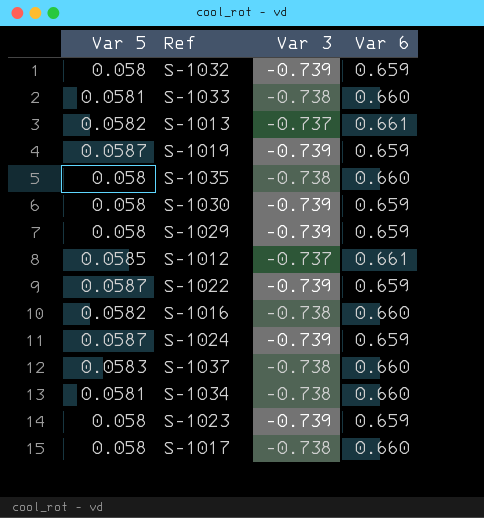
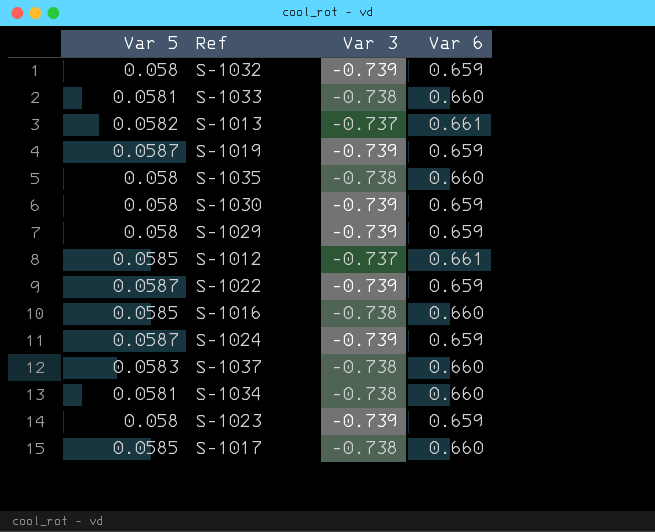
S-1016 | Var 5: 0.0582 -> 0.0585
S-1017 | Var 5: 0.058 -> 0.0585

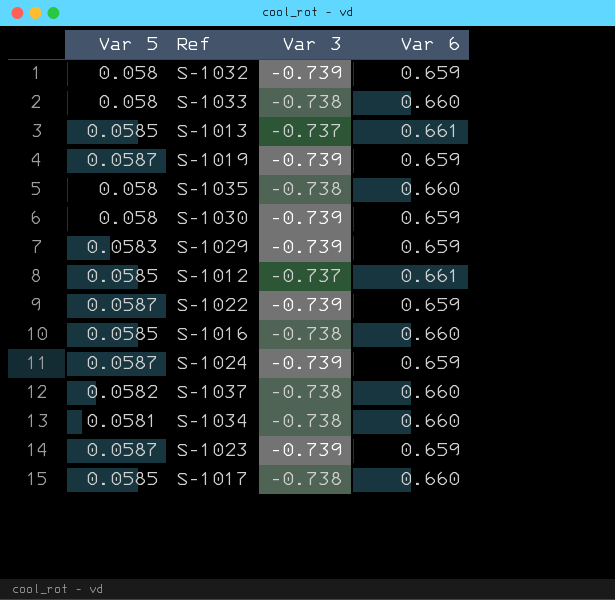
S-1033 | Var 5: 0.0581 -> 0.058
S-1013 | Var 5: 0.0582 -> 0.0585
S-1029 | Var 5: 0.058 -> 0.0583
S-1037 | Var 5: 0.0583 -> 0.0582
S-1023 | Var 5: 0.058 -> 0.0587

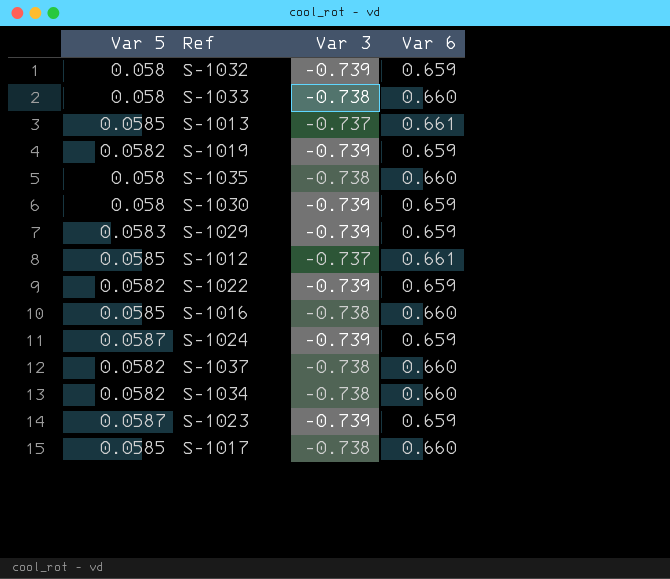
S-1019 | Var 5: 0.0587 -> 0.0582
S-1022 | Var 5: 0.0587 -> 0.0582
S-1034 | Var 5: 0.0581 -> 0.0582

